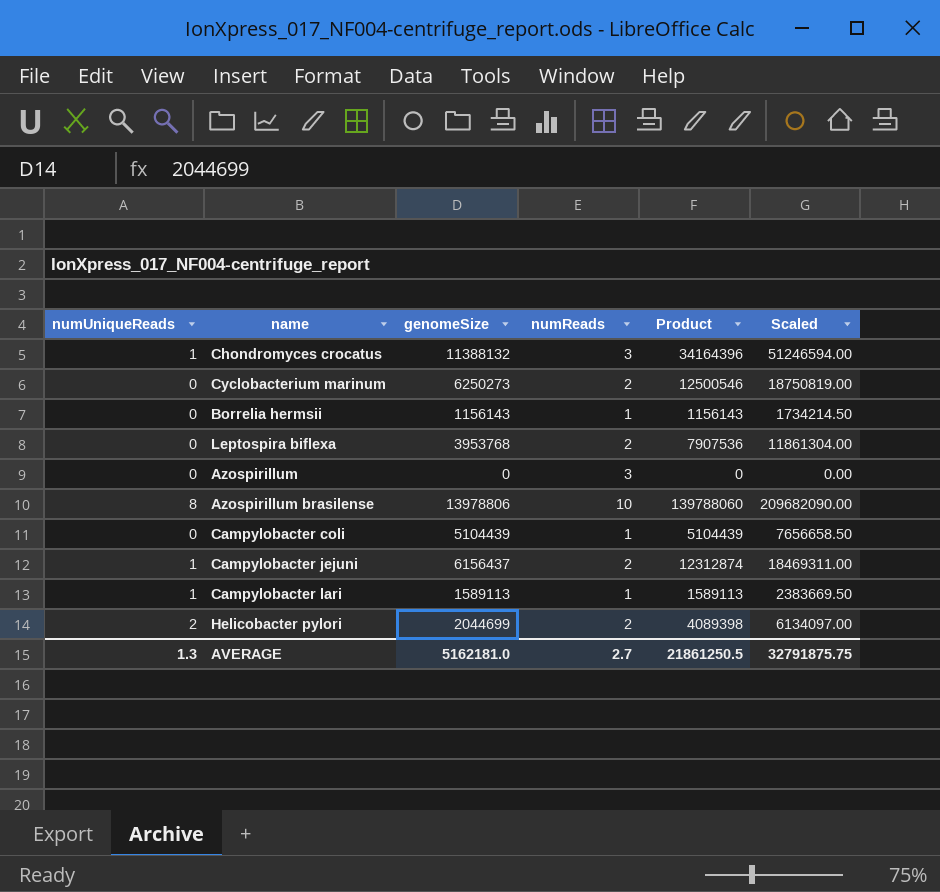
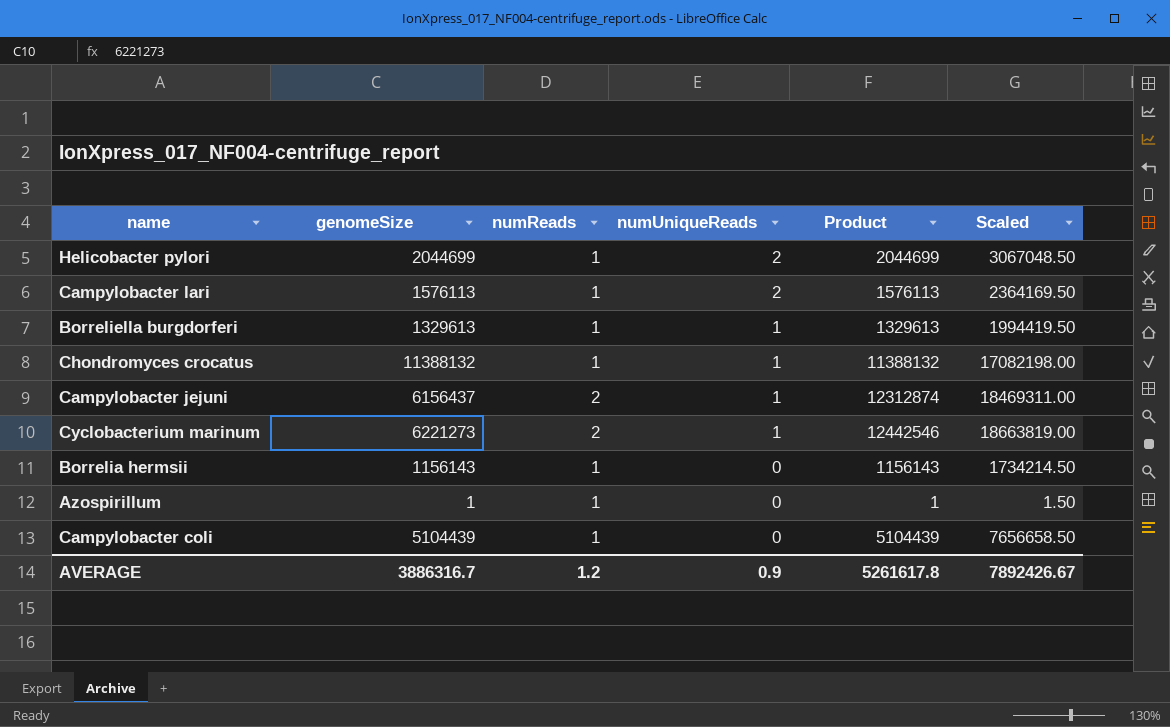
row order: none -> numUniqueReads descending
column numUniqueReads | position: 1 -> 4
row Leptospira biflexa: 0 | 3953768 | 2 | 7907536 | 11861304.00 -> none
row Azospirillum brasilense: 8 | 13978806 | 10 | 139788060 | 209682090.00 -> none
Helicobacter pylori | numReads: 2 -> 1
Helicobacter pylori | Product: 4089398 -> 2044699
Helicobacter pylori | Scaled: 6134097.00 -> 3067048.50
Campylobacter lari | genomeSize: 1589113 -> 1576113
Campylobacter lari | numUniqueReads: 1 -> 2
Campylobacter lari | Product: 1589113 -> 1576113
Campylobacter lari | Scaled: 2383669.50 -> 2364169.50
row Borreliella burgdorferi: none -> 1329613 | 1 | 1 | 1329613 | 1994419.50
Chondromyces crocatus | numReads: 3 -> 1
Chondromyces crocatus | Product: 34164396 -> 11388132
Chondromyces crocatus | Scaled: 51246594.00 -> 17082198.00
Cyclobacterium marinum | genomeSize: 6250273 -> 6221273
Cyclobacterium marinum | numUniqueReads: 0 -> 1
Cyclobacterium marinum | Product: 12500546 -> 12442546
Cyclobacterium marinum | Scaled: 18750819.00 -> 18663819.00
Azospirillum | genomeSize: 0 -> 1
Azospirillum | numReads: 3 -> 1
Azospirillum | Product: 0 -> 1
Azospirillum | Scaled: 0.00 -> 1.50
AVERAGE | genomeSize: 5162181.0 -> 3886316.7
AVERAGE | numReads: 2.7 -> 1.2
AVERAGE | numUniqueReads: 1.3 -> 0.9
AVERAGE | Product: 21861250.5 -> 5261617.8
AVERAGE | Scaled: 32791875.75 -> 7892426.67

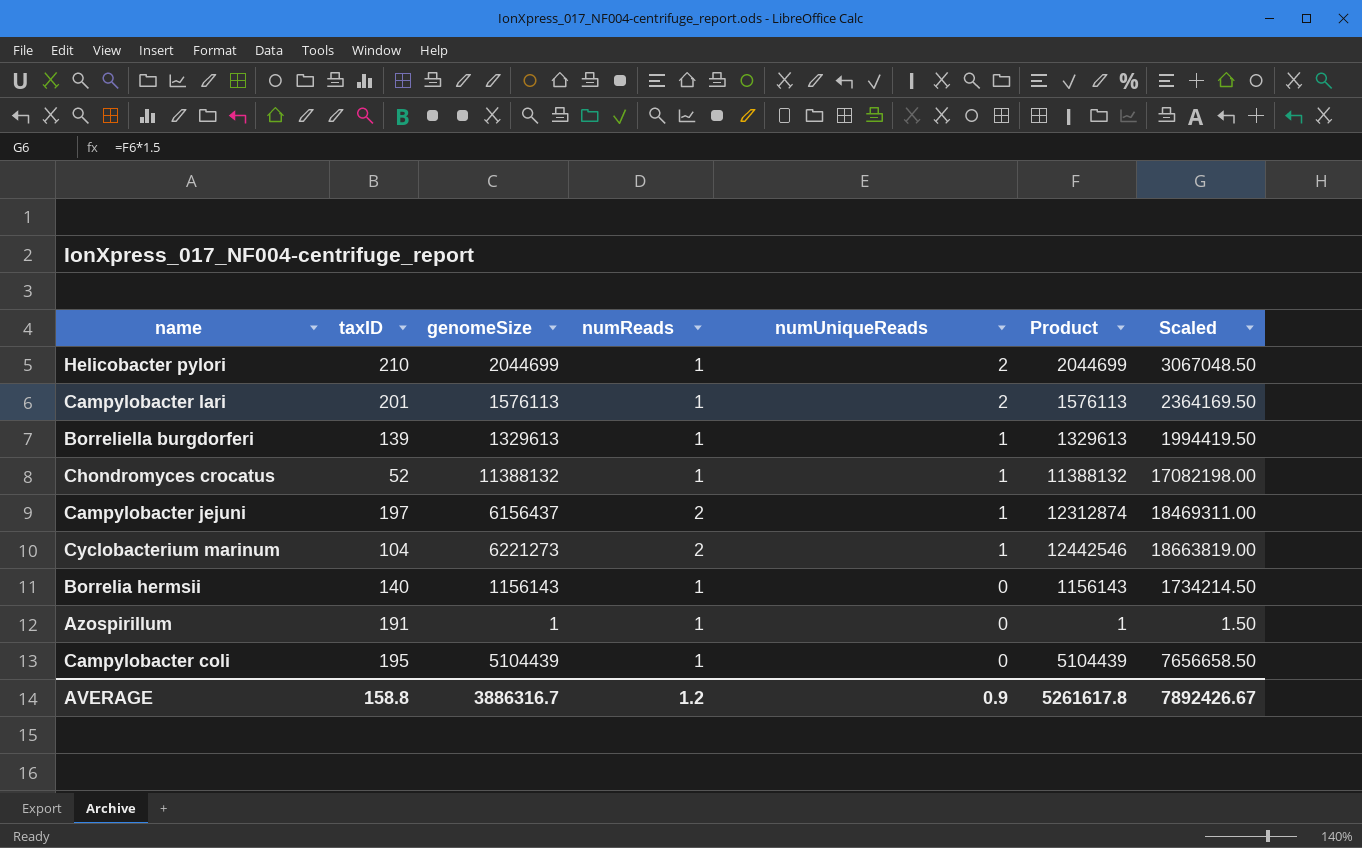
column taxID | position: none -> 2

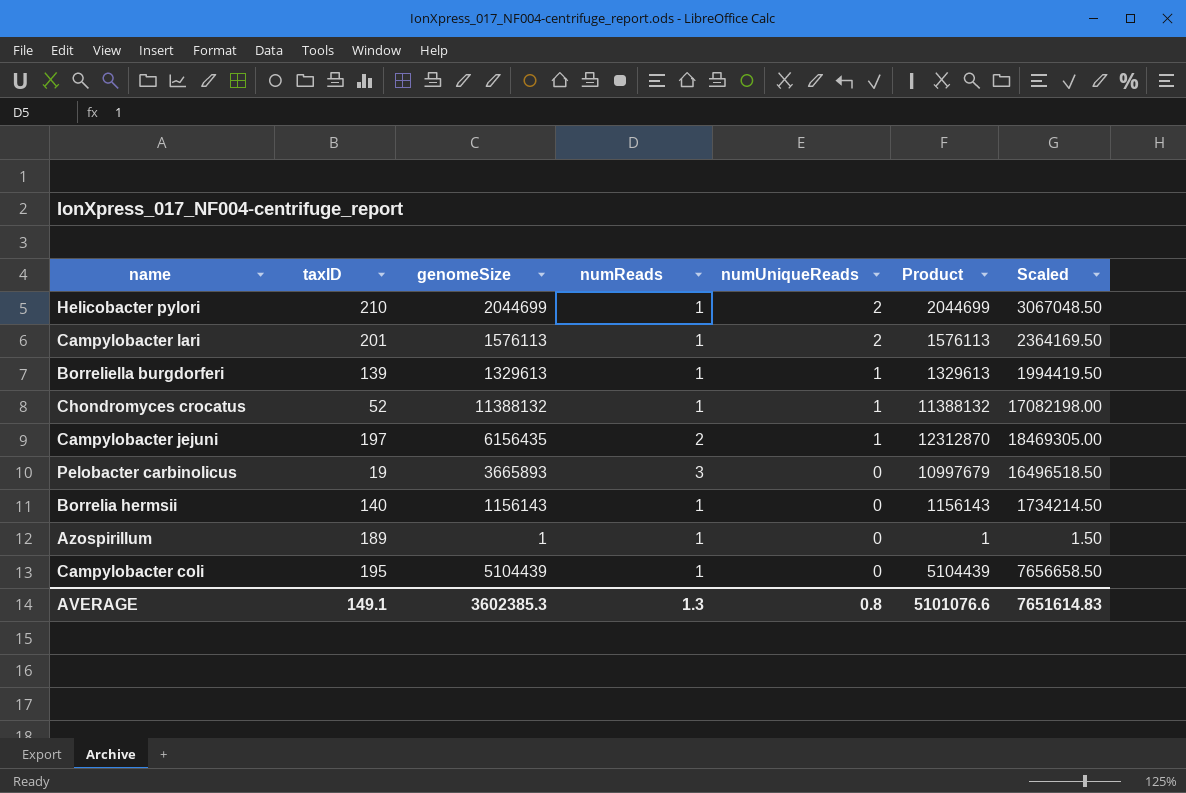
row Cyclobacterium marinum: 104 | 6221273 | 2 | 1 | 12442546 | 18663819.00 -> none
Campylobacter jejuni | genomeSize: 6156437 -> 6156435
Campylobacter jejuni | Product: 12312874 -> 12312870
Campylobacter jejuni | Scaled: 18469311.00 -> 18469305.00
row Pelobacter carbinolicus: none -> 19 | 3665893 | 3 | 0 | 10997679 | 16496518.50
Azospirillum | taxID: 191 -> 189
AVERAGE | taxID: 158.8 -> 149.1
AVERAGE | genomeSize: 3886316.7 -> 3602385.3
AVERAGE | numReads: 1.2 -> 1.3
AVERAGE | numUniqueReads: 0.9 -> 0.8
AVERAGE | Product: 5261617.8 -> 5101076.6
AVERAGE | Scaled: 7892426.67 -> 7651614.83

